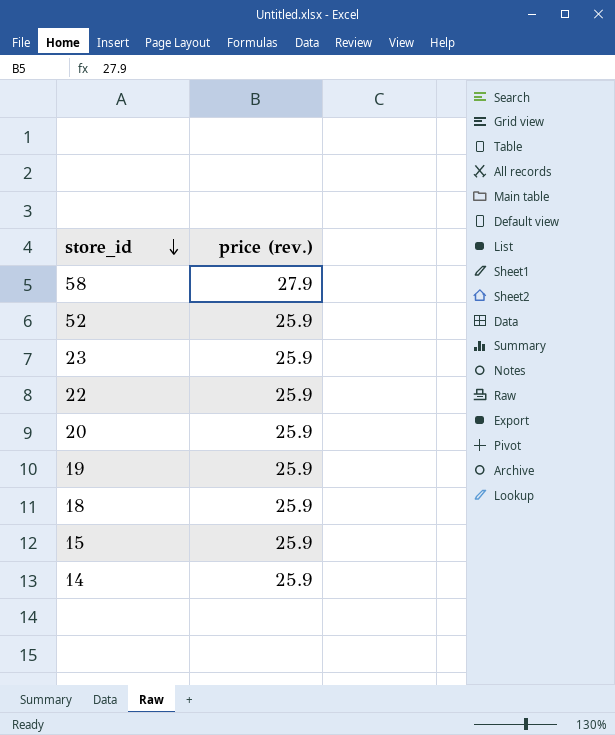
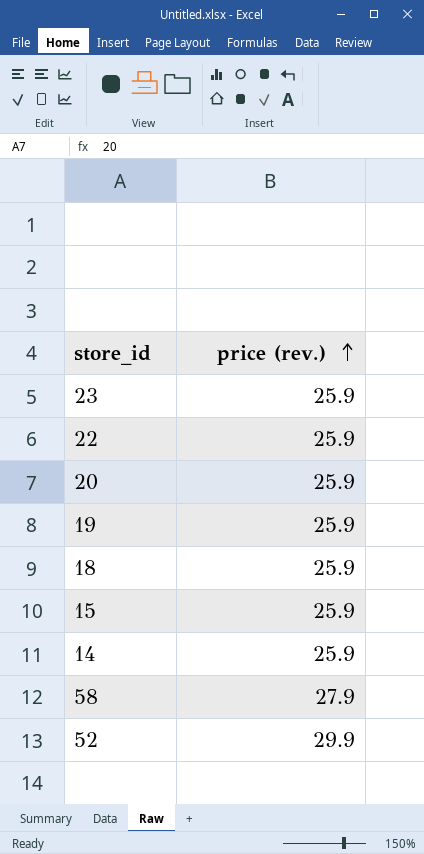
row order: store_id descending -> price (rev.) ascending
52 | price (rev.): 25.9 -> 29.9

